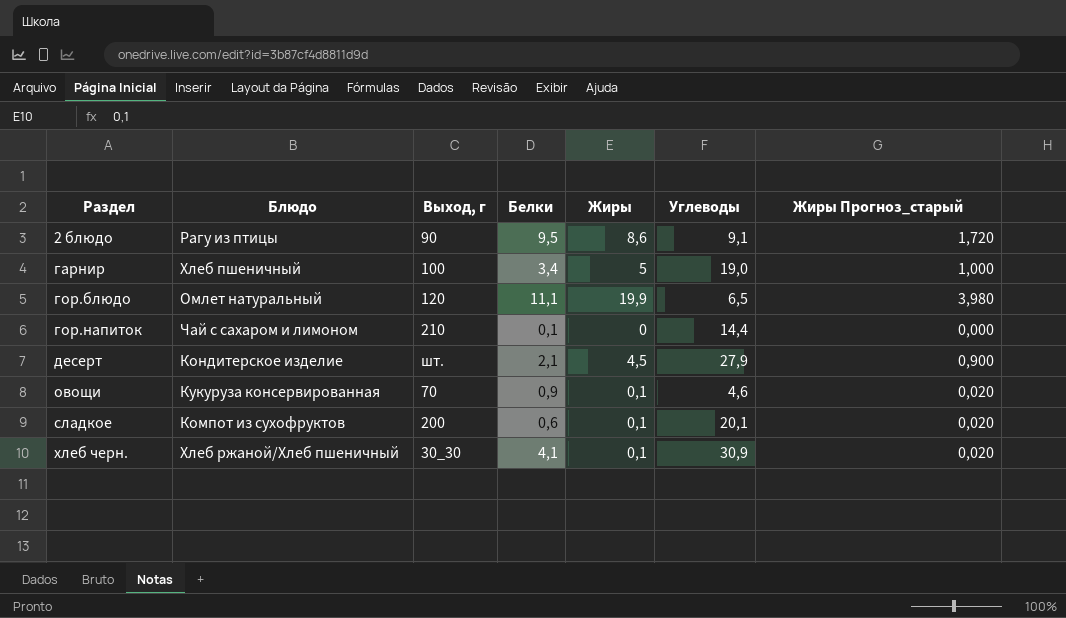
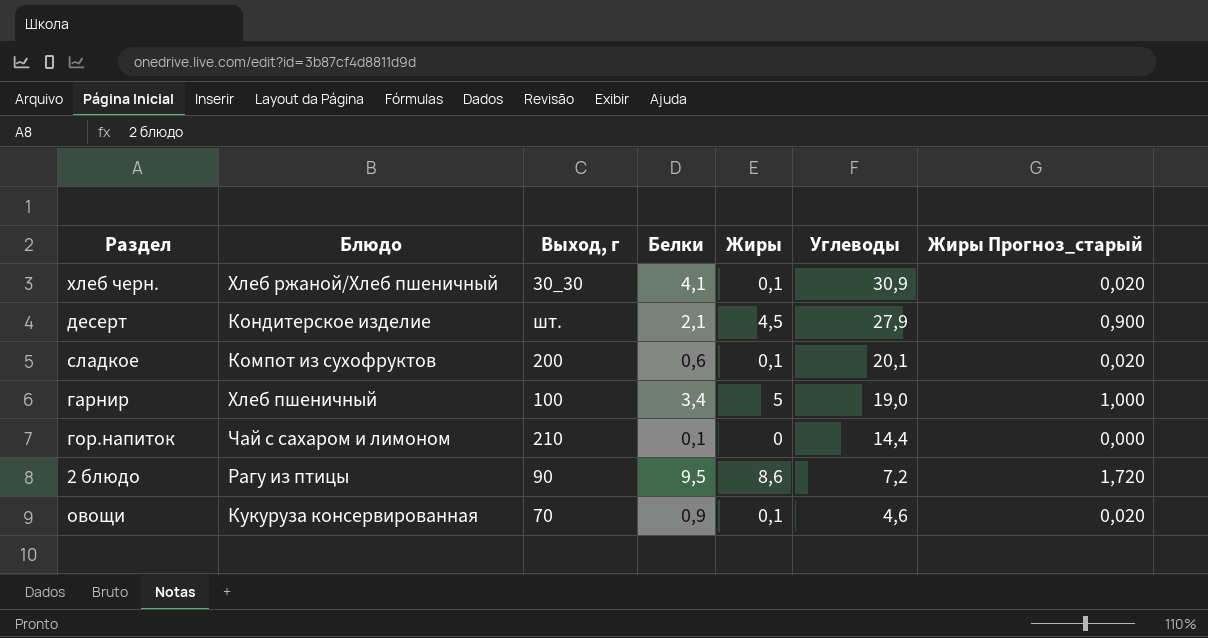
row order: Раздел ascending -> Углеводы descending
row гор.блюдо: Омлет натуральный | 120 | 11,1 | 19,9 | 6,5 | 3,980 -> none
2 блюдо | Углеводы: 9,1 -> 7,2

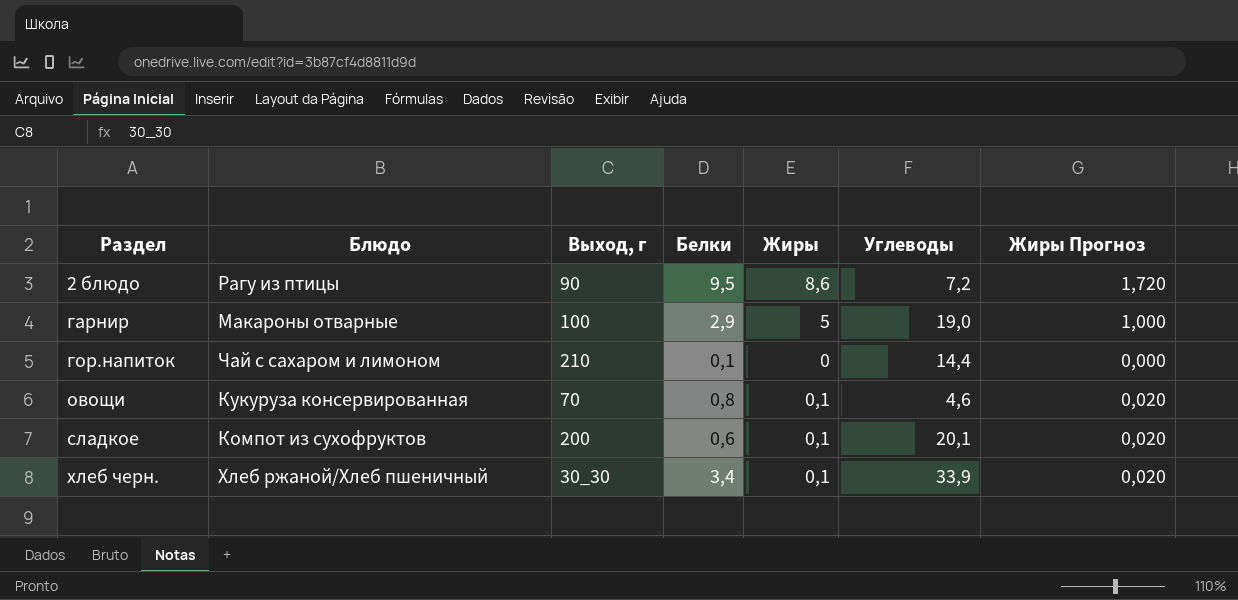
row order: Углеводы descending -> Раздел ascending
column name: Жиры Прогноз_старый -> Жиры Прогноз
row десерт: Кондитерское изделие | шт. | 2,1 | 4,5 | 27,9 | 0,900 -> none
гарнир | Блюдо: Хлеб пшеничный -> Макароны отварные
гарнир | Белки: 3,4 -> 2,9
овощи | Белки: 0,9 -> 0,8
хлеб черн. | Белки: 4,1 -> 3,4
хлеб черн. | Углеводы: 30,9 -> 33,9

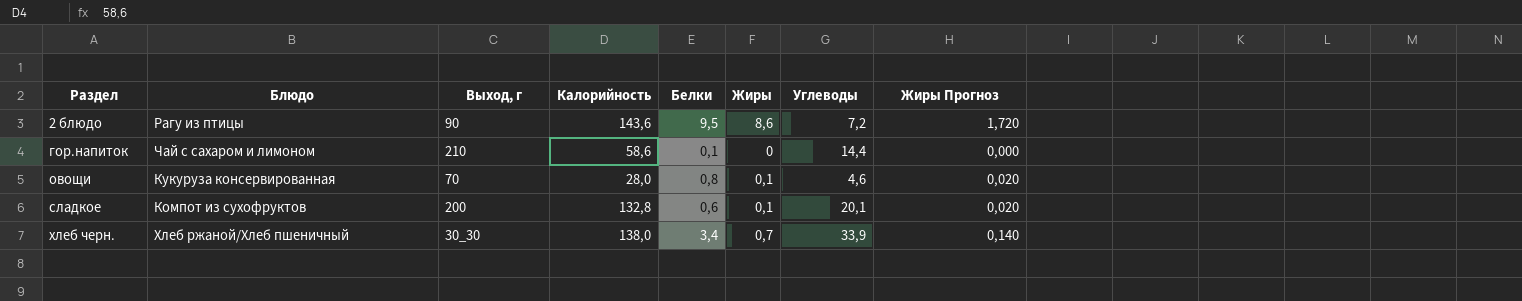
column Калорийность | position: none -> 4
row гарнир: Макароны отварные | 100 | 2,9 | 5 | 19,0 | 1,000 -> none
хлеб черн. | Жиры: 0,1 -> 0,7
хлеб черн. | Жиры Прогноз: 0,020 -> 0,140

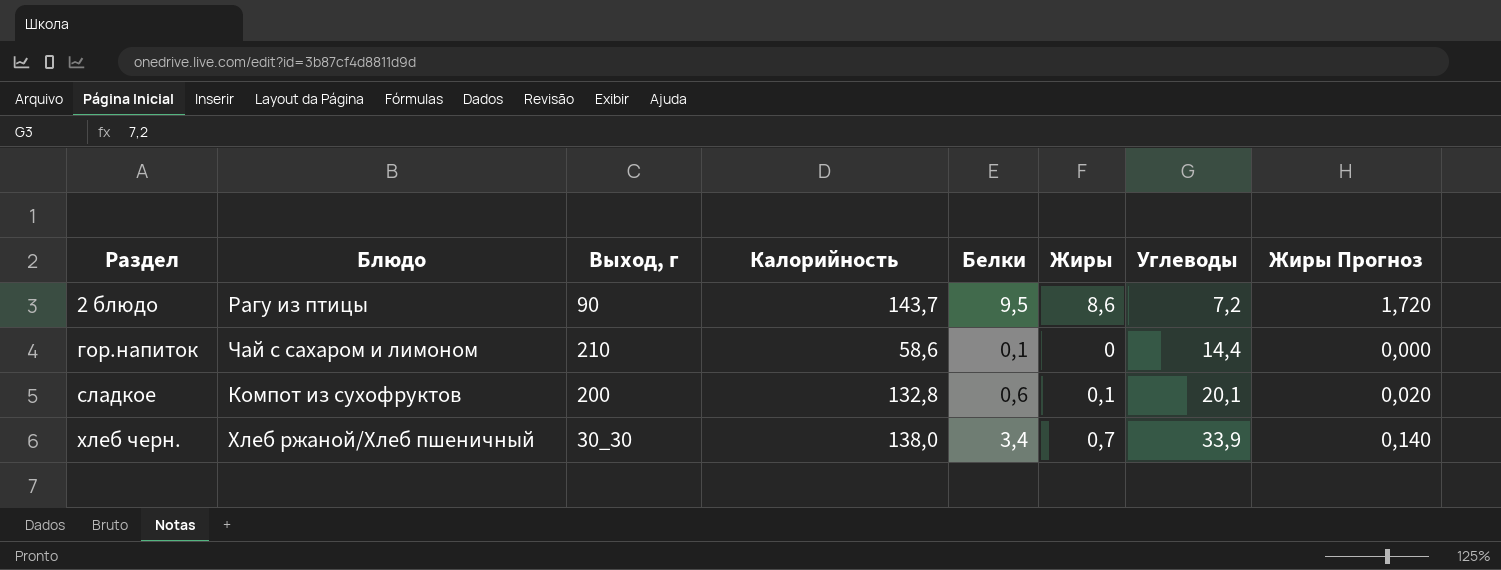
row овощи: Кукуруза консервированная | 70 | 28,0 | 0,8 | 0,1 | 4,6 | 0,020 -> none
2 блюдо | Калорийность: 143,6 -> 143,7

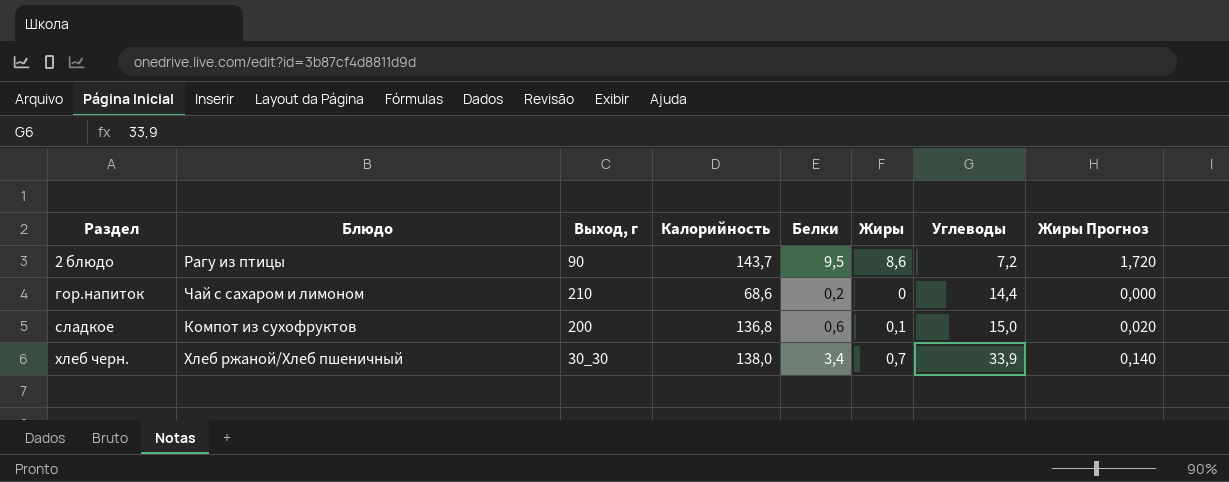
гор.напиток | Калорийность: 58,6 -> 68,6
гор.напиток | Белки: 0,1 -> 0,2
сладкое | Калорийность: 132,8 -> 136,8
сладкое | Углеводы: 20,1 -> 15,0

